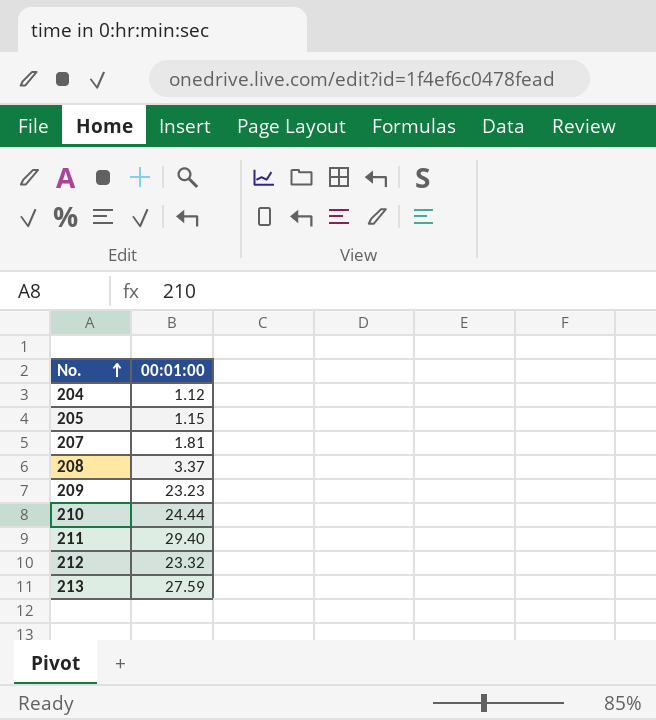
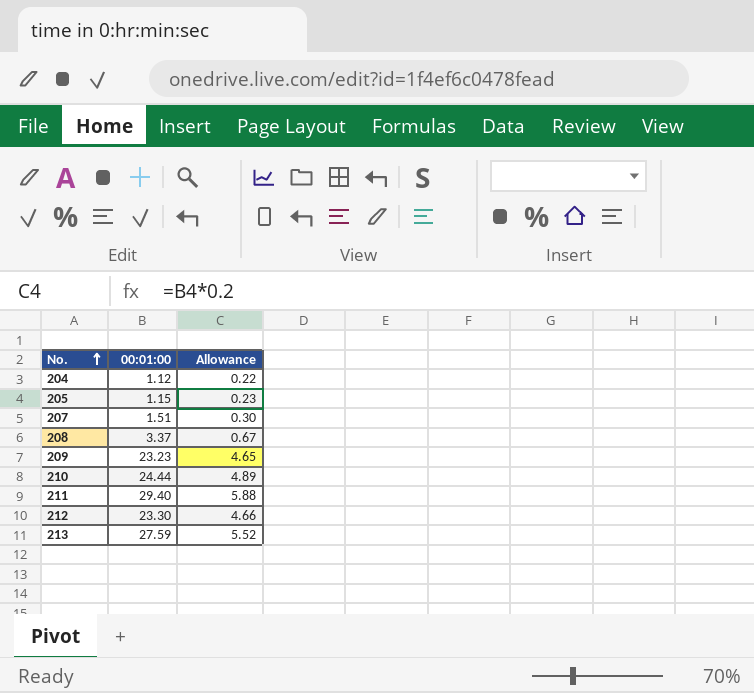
column Allowance | formula: none -> [00:01:00] * 0.2
207 | 00:01:00: 1.81 -> 1.51
212 | 00:01:00: 23.32 -> 23.30

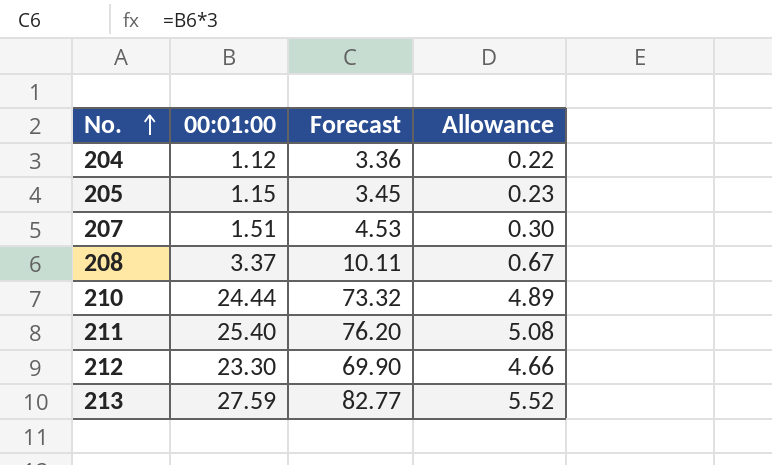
column Forecast | formula: none -> [00:01:00] * 3
row 209: 23.23 | 4.65 -> none
211 | 00:01:00: 29.40 -> 25.40
211 | Allowance: 5.88 -> 5.08

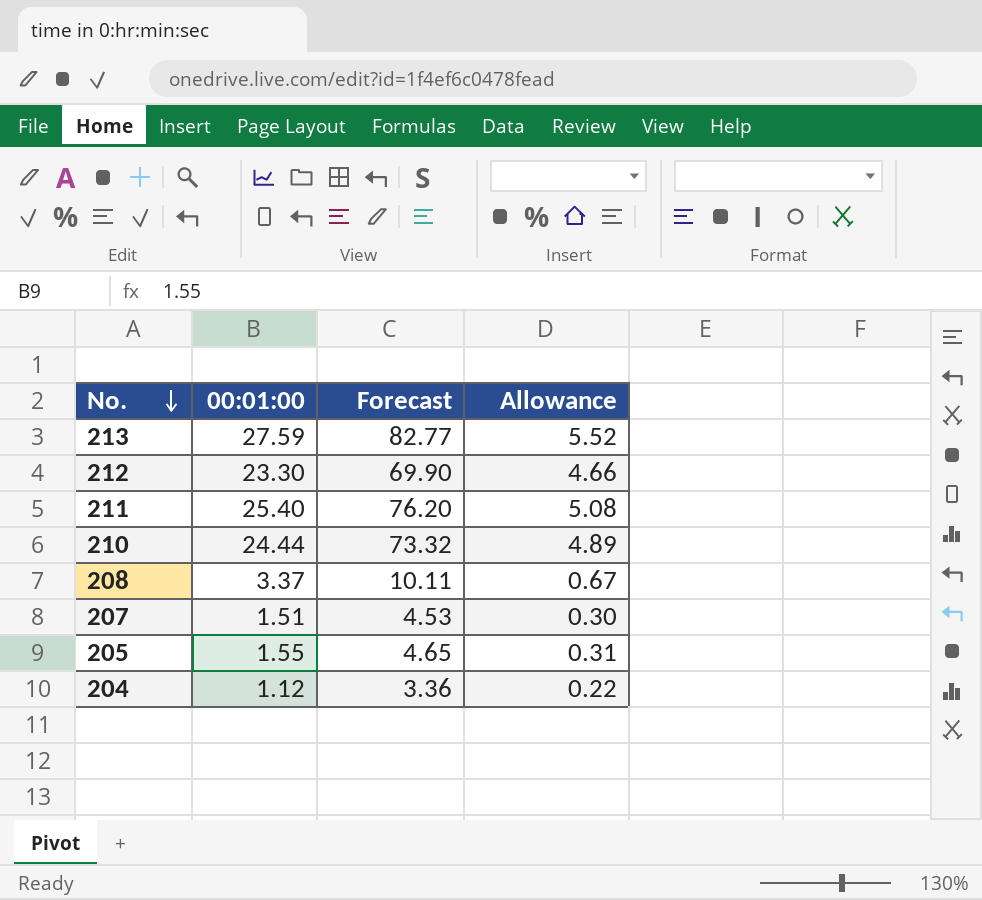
row order: No. ascending -> No. descending
205 | 00:01:00: 1.15 -> 1.55
205 | Forecast: 3.45 -> 4.65
205 | Allowance: 0.23 -> 0.31

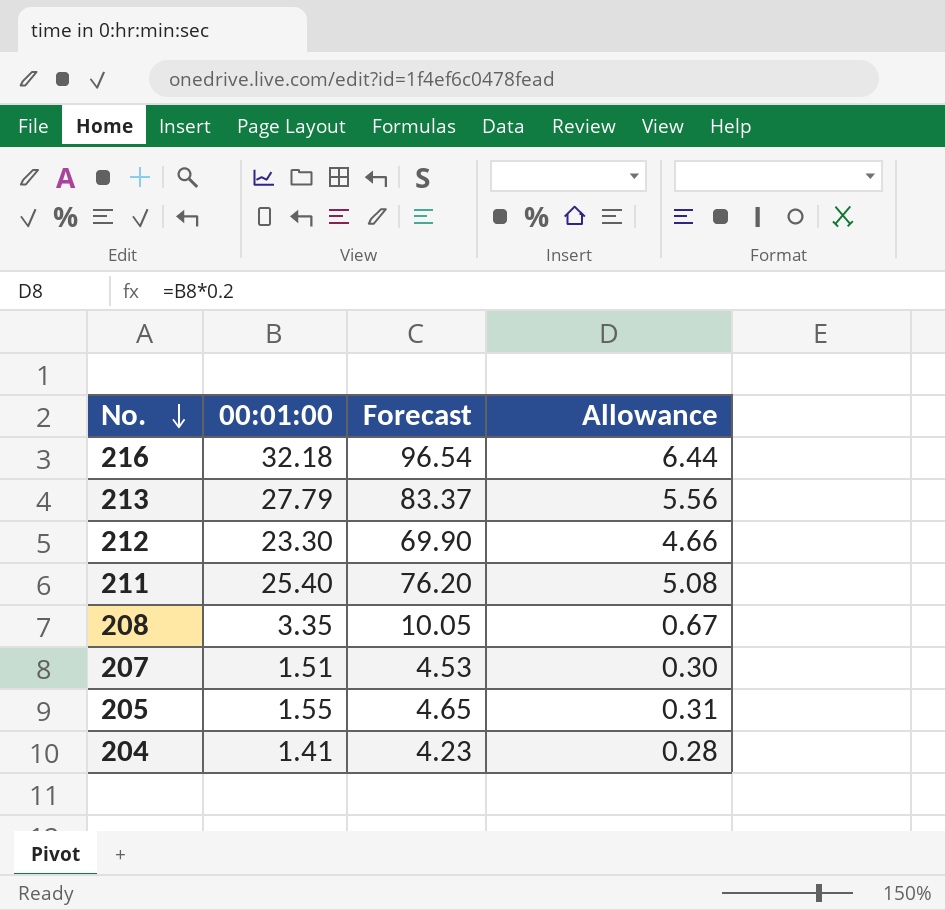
row 210: 24.44 | 73.32 | 4.89 -> none
row 216: none -> 32.18 | 96.54 | 6.44
213 | 00:01:00: 27.59 -> 27.79
213 | Forecast: 82.77 -> 83.37
213 | Allowance: 5.52 -> 5.56
208 | 00:01:00: 3.37 -> 3.35
208 | Forecast: 10.11 -> 10.05
204 | 00:01:00: 1.12 -> 1.41
204 | Forecast: 3.36 -> 4.23
204 | Allowance: 0.22 -> 0.28

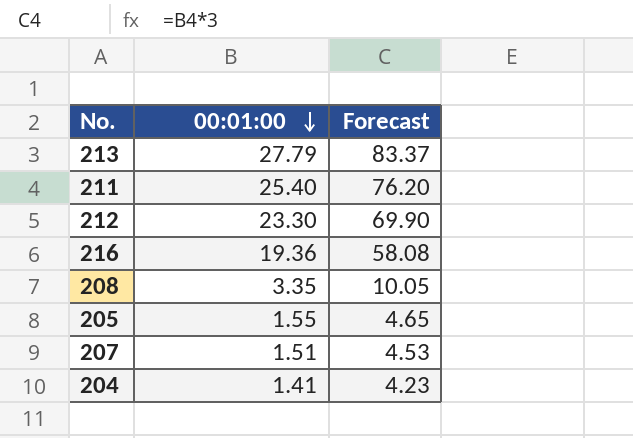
row order: No. descending -> 00:01:00 descending
column Allowance | formula: [00:01:00] * 0.2 -> none
216 | 00:01:00: 32.18 -> 19.36
216 | Forecast: 96.54 -> 58.08

